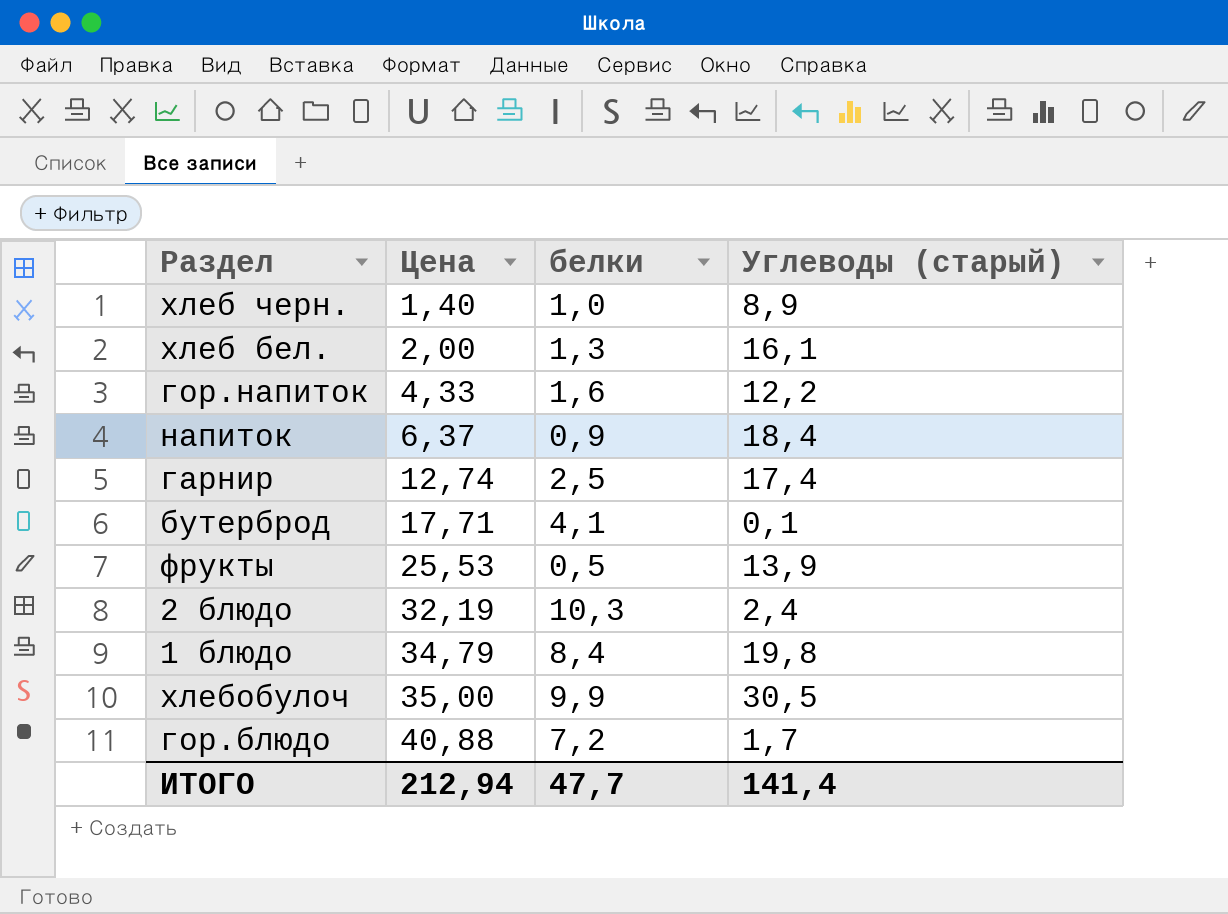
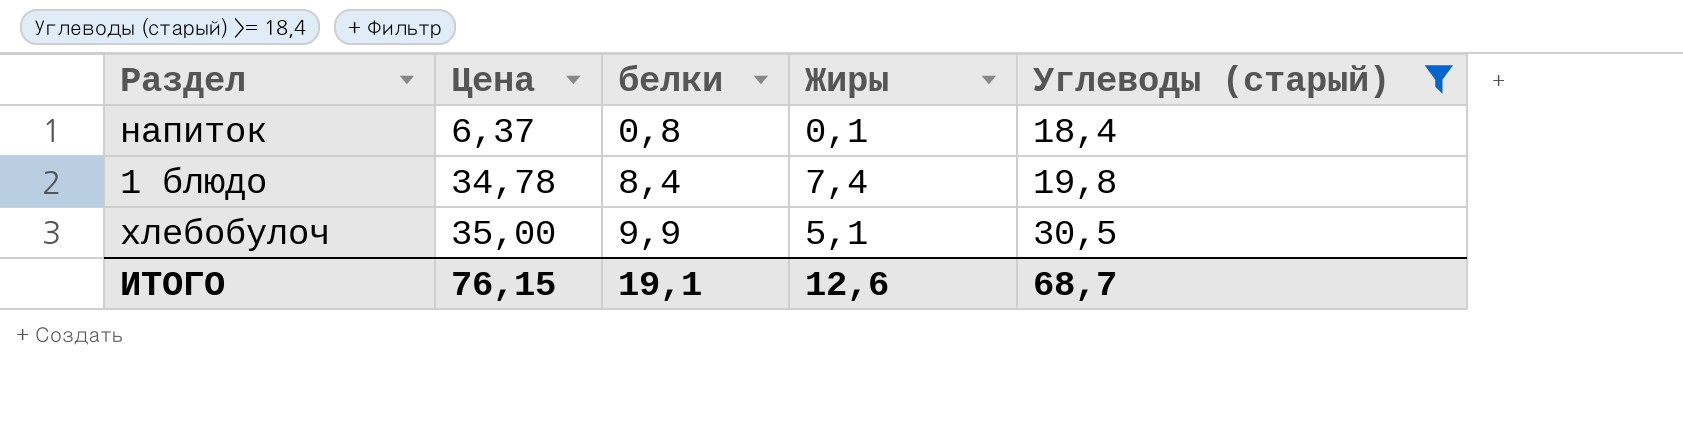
filter: none -> Углеводы (старый) >= 18,4
column Жиры | position: none -> 4
напиток | белки: 0,9 -> 0,8
1 блюдо | Цена: 34,79 -> 34,78
ИТОГО | Цена: 212,94 -> 76,15
ИТОГО | белки: 47,7 -> 19,1
ИТОГО | Углеводы (старый): 141,4 -> 68,7

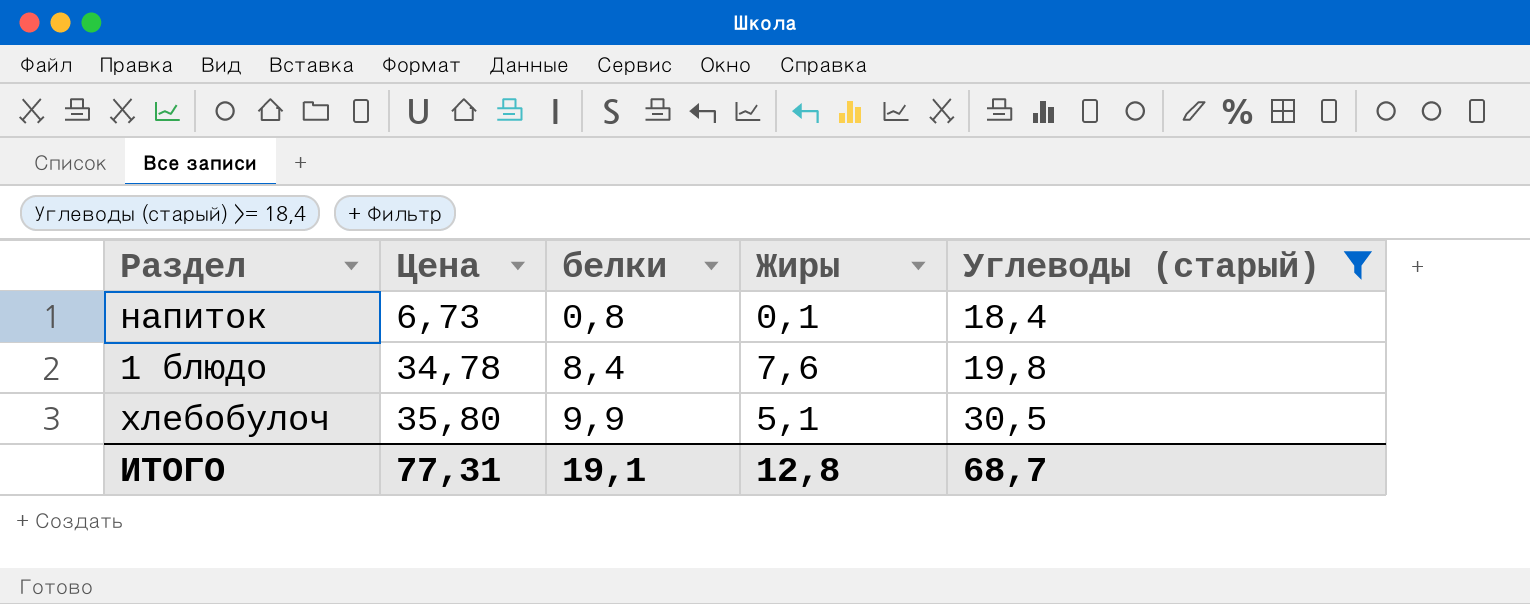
напиток | Цена: 6,37 -> 6,73
1 блюдо | Жиры: 7,4 -> 7,6
хлебобулоч | Цена: 35,00 -> 35,80
ИТОГО | Цена: 76,15 -> 77,31
ИТОГО | Жиры: 12,6 -> 12,8

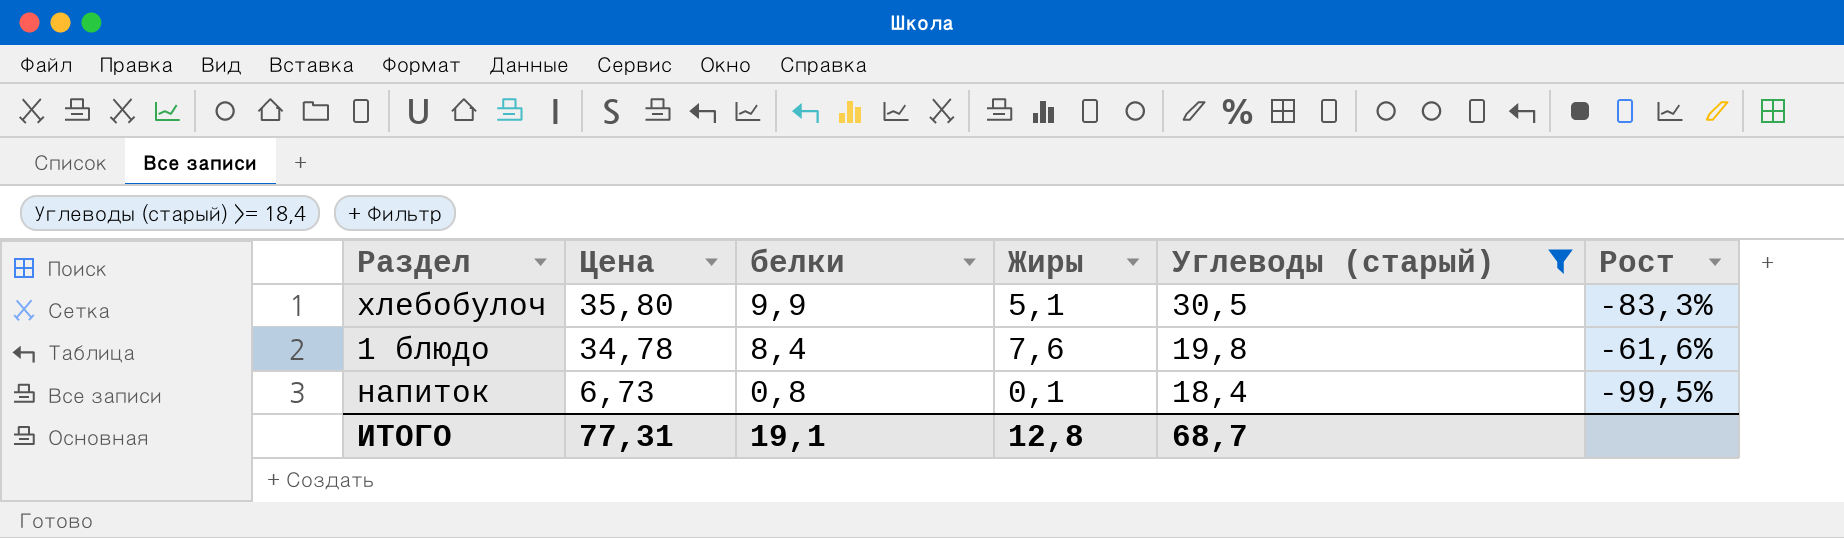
row order: Цена ascending -> Цена descending
column Рост | formula: none -> ([Жиры] - [Углеводы (старый)]) / [Углеводы (старый)]

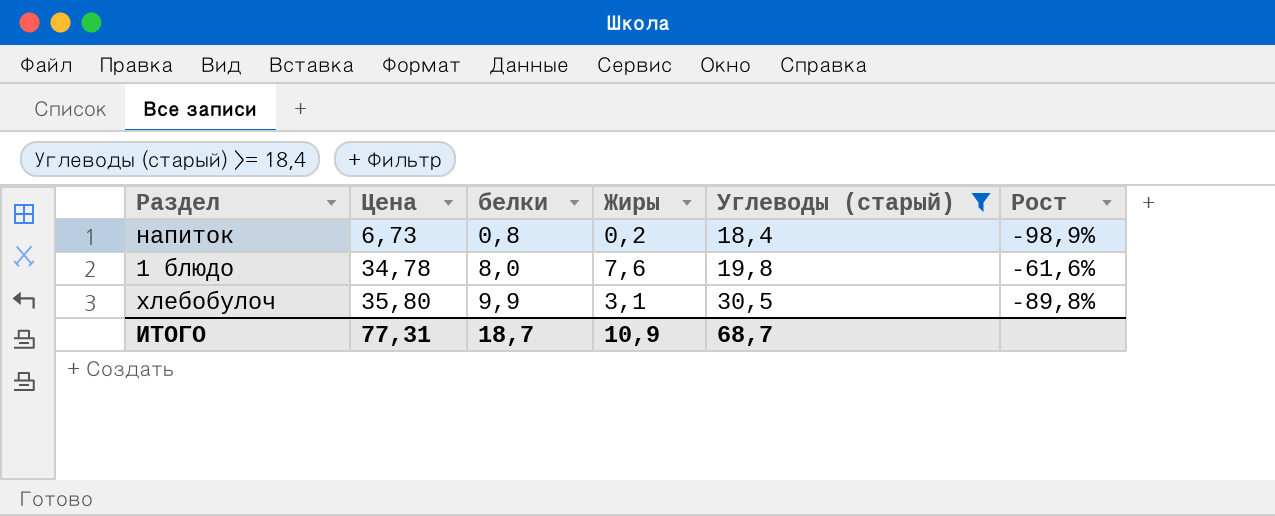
row order: Цена descending -> Цена ascending
напиток | Жиры: 0,1 -> 0,2
напиток | Рост: -99,5% -> -98,9%
1 блюдо | белки: 8,4 -> 8,0
хлебобулоч | Жиры: 5,1 -> 3,1
хлебобулоч | Рост: -83,3% -> -89,8%
ИТОГО | белки: 19,1 -> 18,7
ИТОГО | Жиры: 12,8 -> 10,9

